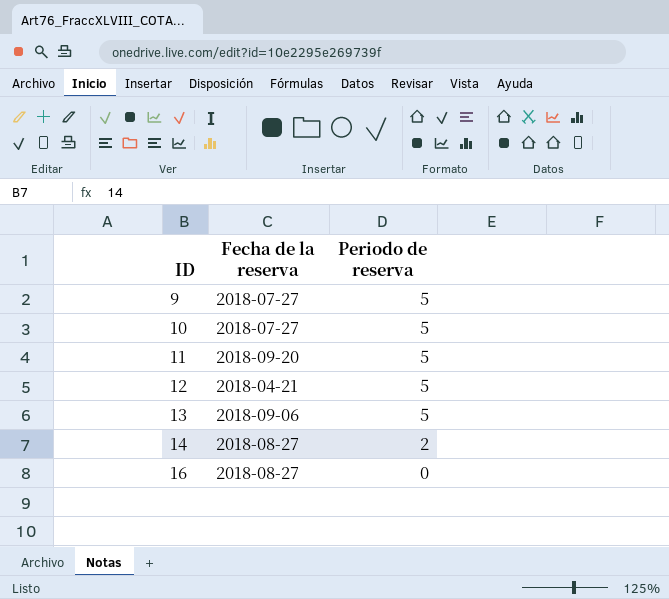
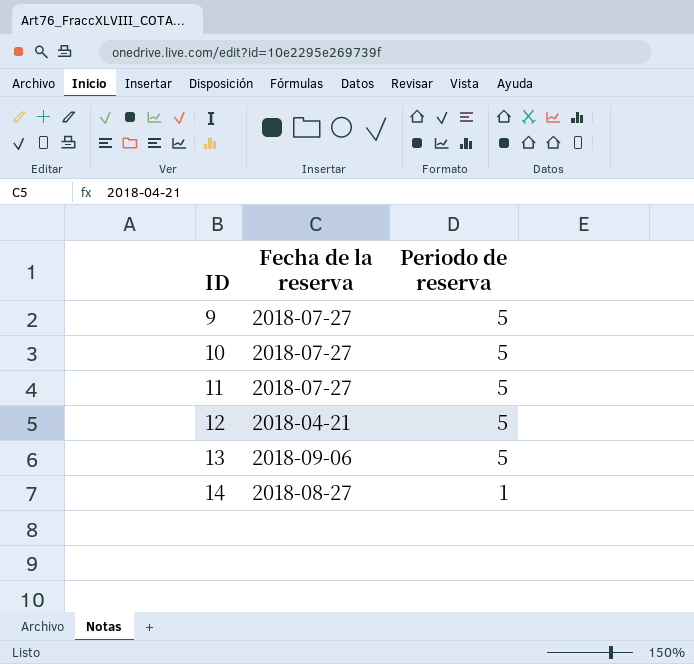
row 16: 2018-08-27 | 0 -> none
11 | Fecha de la reserva: 2018-09-20 -> 2018-07-27
14 | Periodo de reserva: 2 -> 1

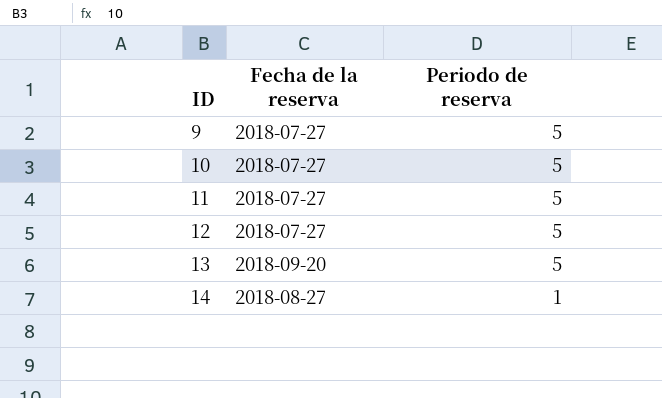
12 | Fecha de la reserva: 2018-04-21 -> 2018-07-27
13 | Fecha de la reserva: 2018-09-06 -> 2018-09-20

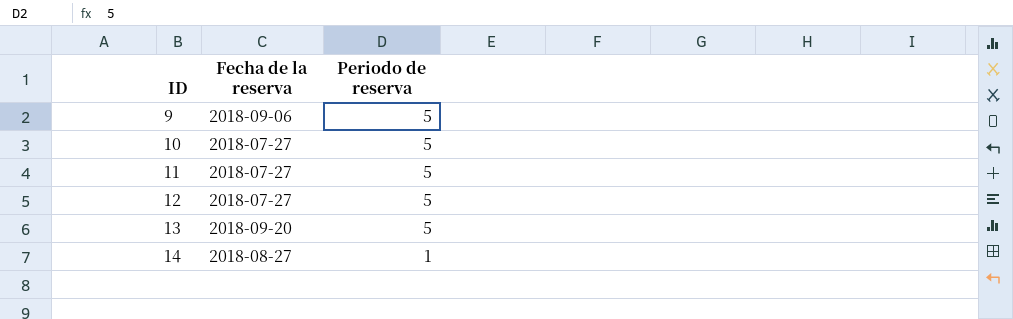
9 | Fecha de la reserva: 2018-07-27 -> 2018-09-06

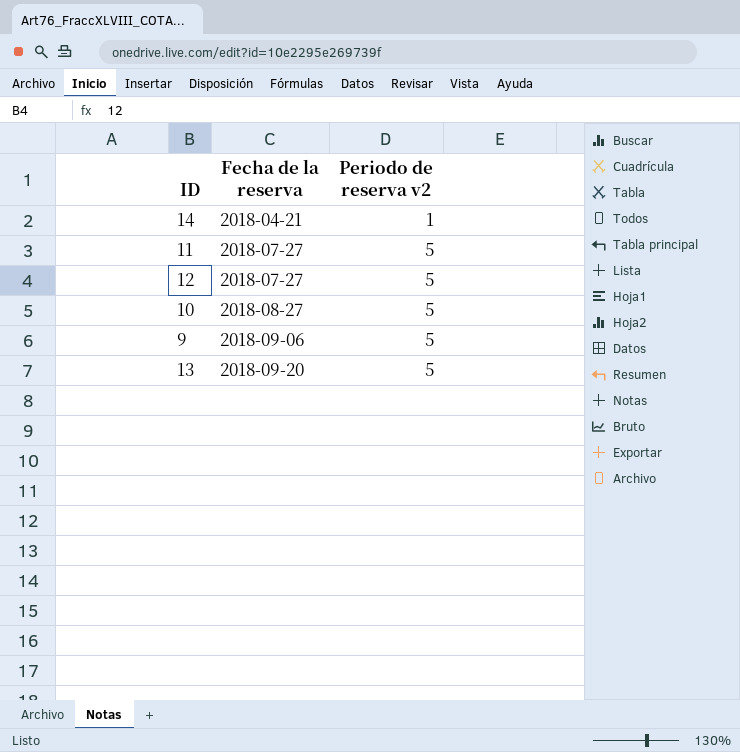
row order: ID ascending -> Fecha de la reserva ascending
column name: Periodo de reserva -> Periodo de reserva v2
14 | Fecha de la reserva: 2018-08-27 -> 2018-04-21
10 | Fecha de la reserva: 2018-07-27 -> 2018-08-27

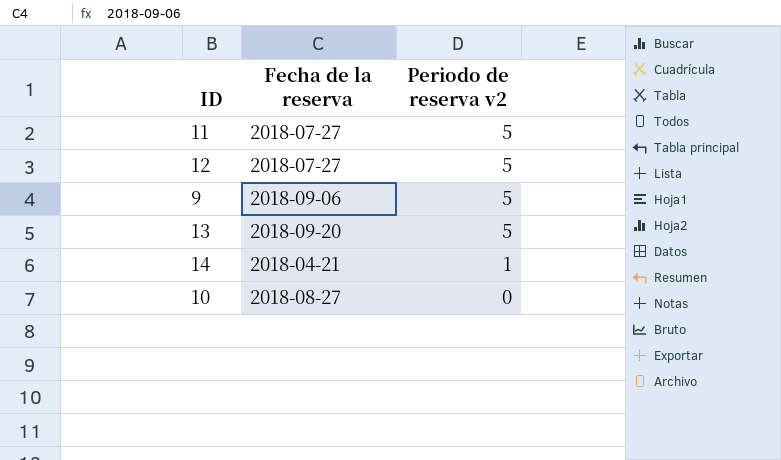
row order: Fecha de la reserva ascending -> Periodo de reserva v2 descending
10 | Periodo de reserva v2: 5 -> 0

